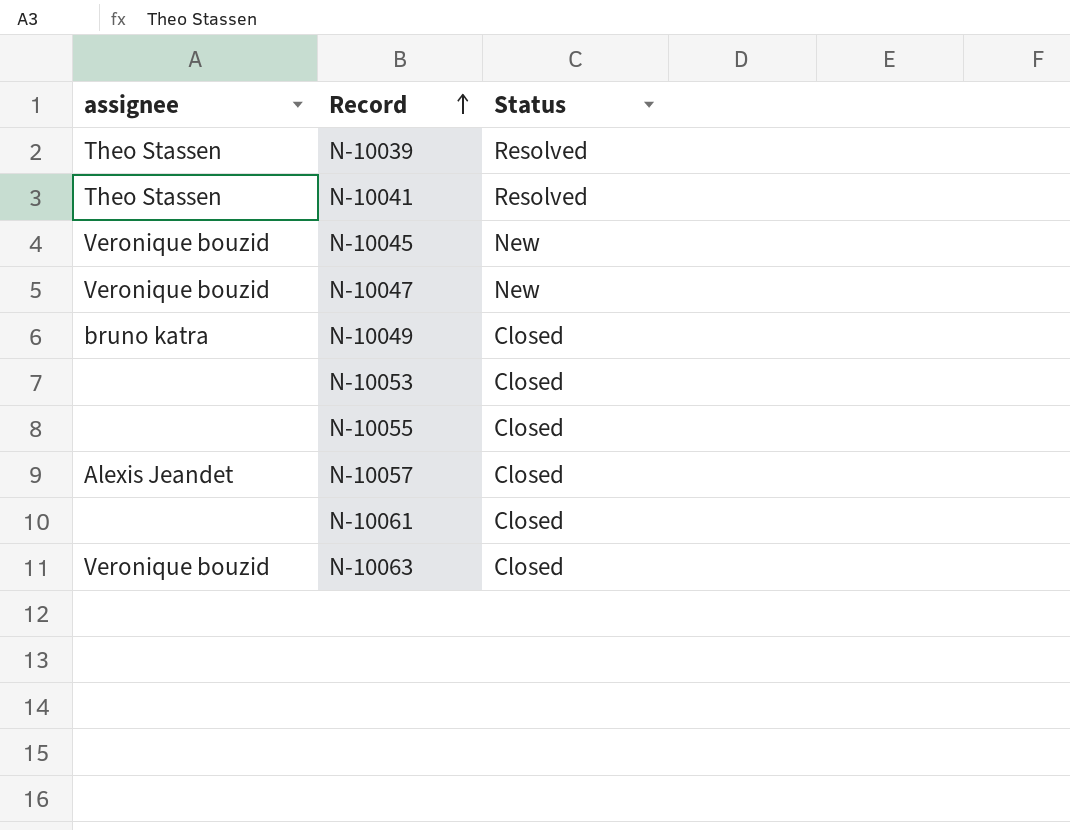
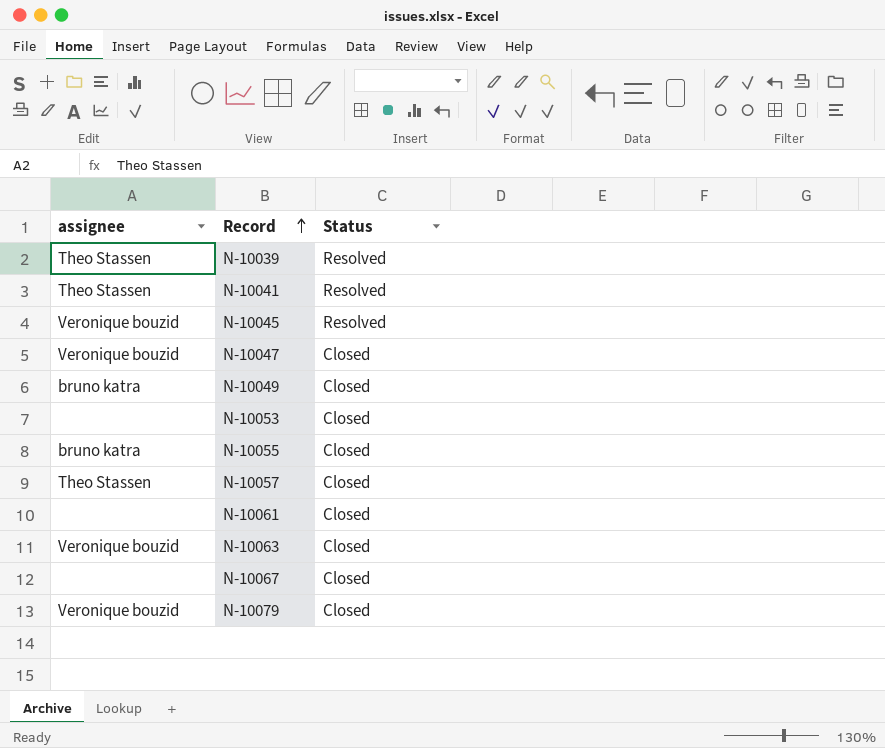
N-10045 | Status: New -> Resolved
N-10047 | Status: New -> Closed
N-10055 | assignee: none -> bruno katra
N-10057 | assignee: Alexis Jeandet -> Theo Stassen
row N-10067: none -> none | Closed
row N-10079: none -> Veronique bouzid | Closed

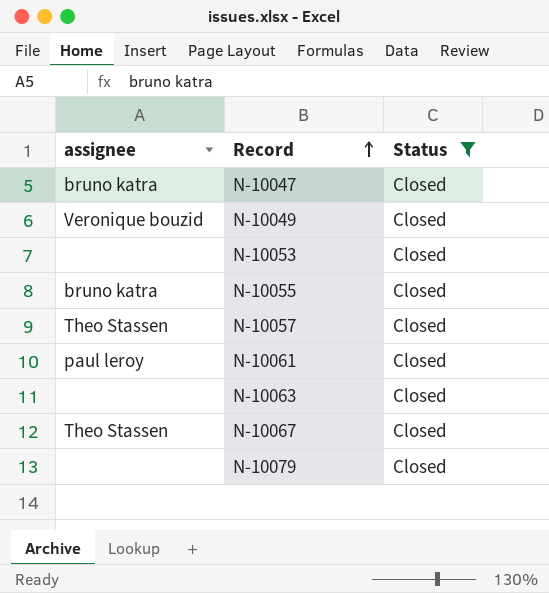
filter: none -> Status = Closed
N-10047 | assignee: Veronique bouzid -> bruno katra
N-10049 | assignee: bruno katra -> Veronique bouzid
N-10061 | assignee: none -> paul leroy
N-10063 | assignee: Veronique bouzid -> none
N-10067 | assignee: none -> Theo Stassen
N-10079 | assignee: Veronique bouzid -> none

